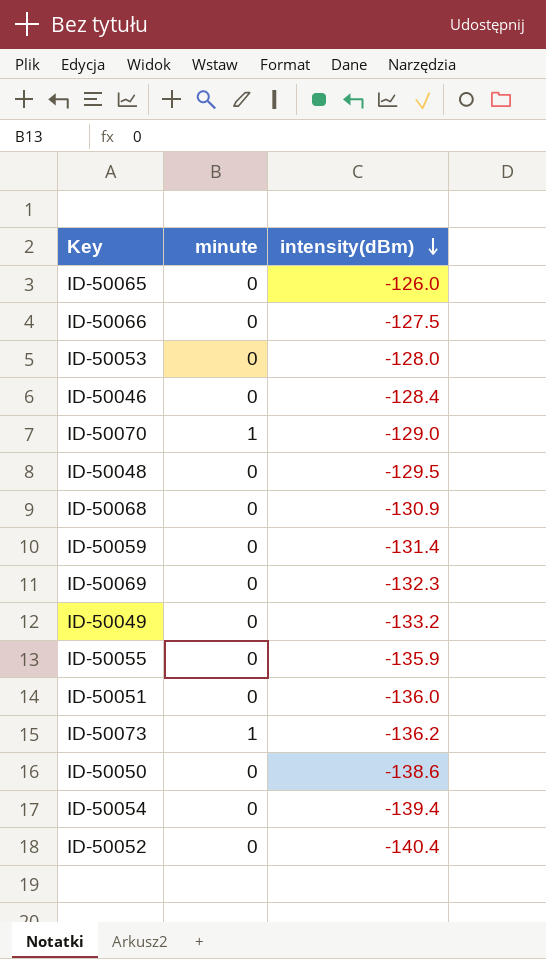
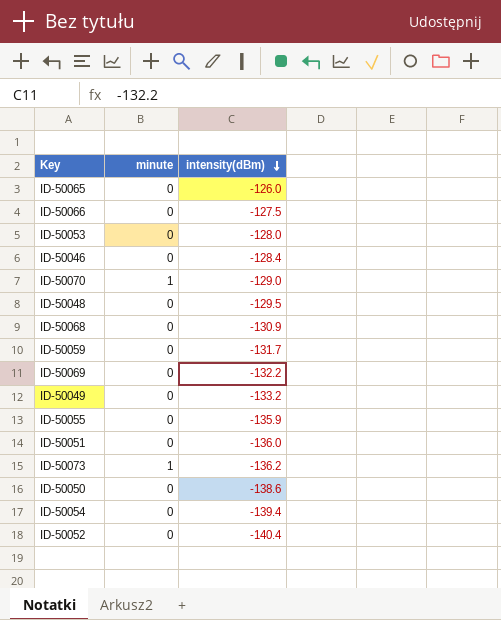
ID-50059 | intensity(dBm): -131.4 -> -131.7
ID-50069 | intensity(dBm): -132.3 -> -132.2

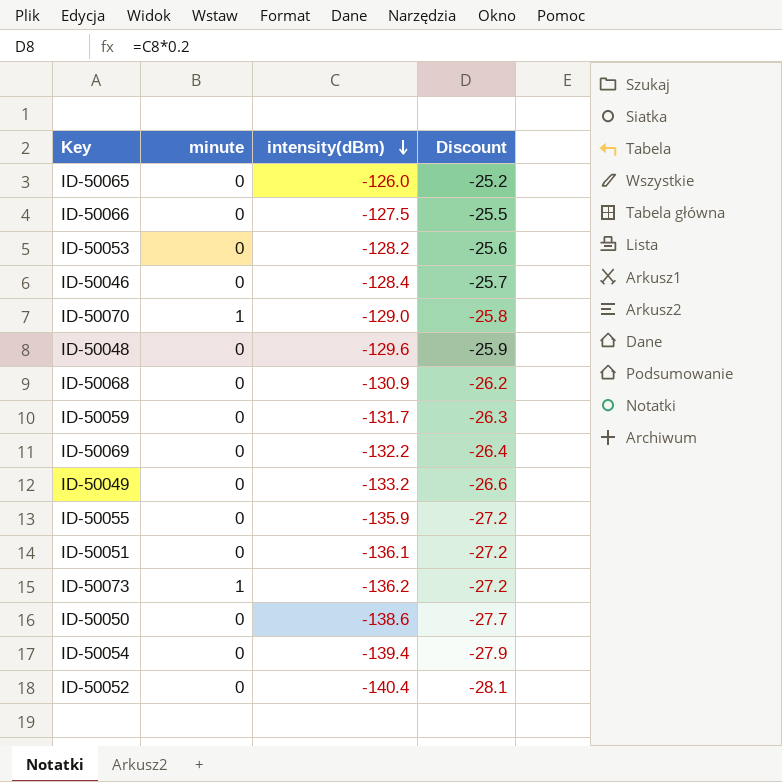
column Discount | formula: none -> [intensity(dBm)] * 0.2
ID-50053 | intensity(dBm): -128.0 -> -128.2
ID-50048 | intensity(dBm): -129.5 -> -129.6
ID-50051 | intensity(dBm): -136.0 -> -136.1

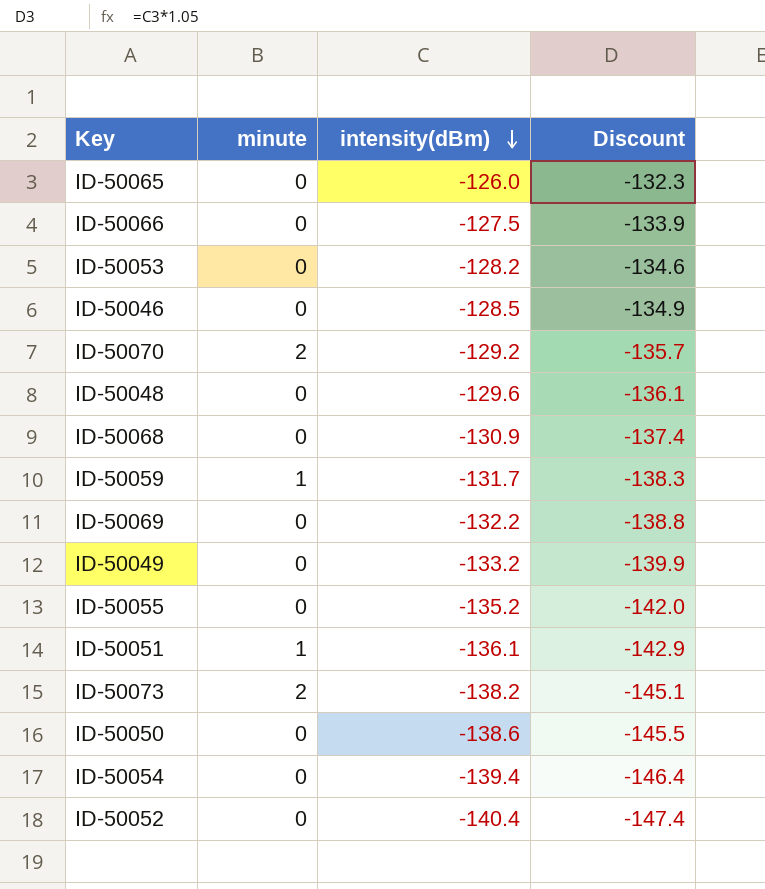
column Discount | formula: [intensity(dBm)] * 0.2 -> [intensity(dBm)] * 1.05
ID-50046 | intensity(dBm): -128.4 -> -128.5
ID-50070 | minute: 1 -> 2
ID-50070 | intensity(dBm): -129.0 -> -129.2
ID-50059 | minute: 0 -> 1
ID-50055 | intensity(dBm): -135.9 -> -135.2
ID-50051 | minute: 0 -> 1
ID-50073 | minute: 1 -> 2
ID-50073 | intensity(dBm): -136.2 -> -138.2

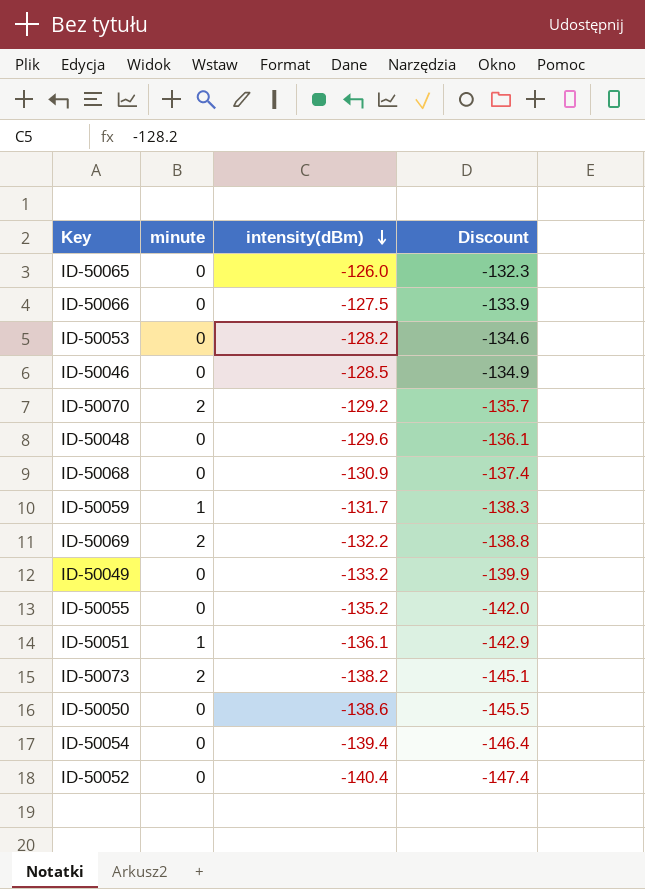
ID-50069 | minute: 0 -> 2

